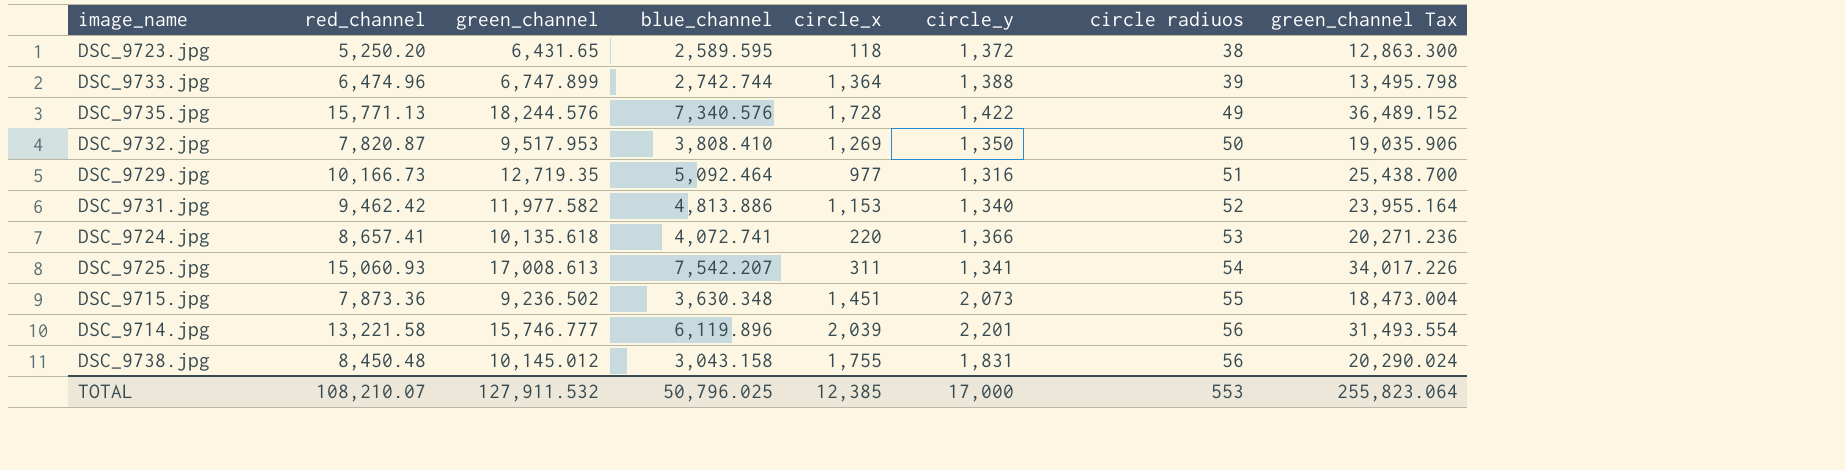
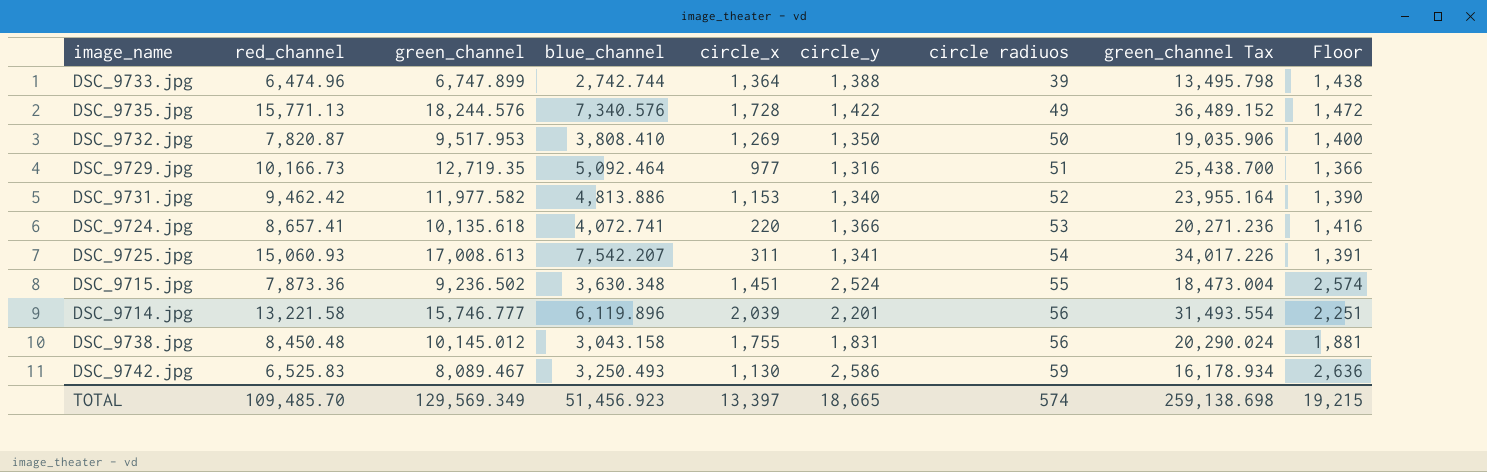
column Floor | formula: none -> [circle_y] + 50
row DSC_9723.jpg: 5,250.20 | 6,431.65 | 2,589.595 | 118 | 1,372 | 38 | 12,863.300 -> none
DSC_9715.jpg | circle_y: 2,073 -> 2,524
row DSC_9742.jpg: none -> 6,525.83 | 8,089.467 | 3,250.493 | 1,130 | 2,586 | 59 | 16,178.934 | 2,636
TOTAL | red_channel: 108,210.07 -> 109,485.70
TOTAL | green_channel: 127,911.532 -> 129,569.349
TOTAL | blue_channel: 50,796.025 -> 51,456.923
TOTAL | circle_x: 12,385 -> 13,397
TOTAL | circle_y: 17,000 -> 18,665
TOTAL | circle radiuos: 553 -> 574
TOTAL | green_channel Tax: 255,823.064 -> 259,138.698

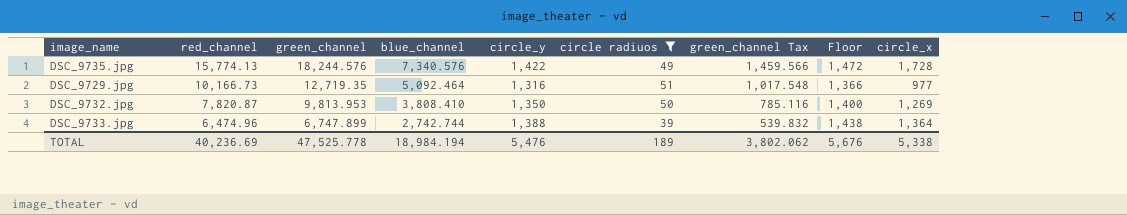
filter: none -> circle radiuos <= 51
row order: circle radiuos ascending -> red_channel descending
column green_channel Tax | formula: [green_channel] * 2 -> [green_channel] * 0.08
column circle_x | position: 5 -> 9
DSC_9735.jpg | red_channel: 15,771.13 -> 15,774.13
DSC_9732.jpg | green_channel: 9,517.953 -> 9,813.953
TOTAL | red_channel: 109,485.70 -> 40,236.69
TOTAL | green_channel: 129,569.349 -> 47,525.778
TOTAL | blue_channel: 51,456.923 -> 18,984.194
TOTAL | circle_y: 18,665 -> 5,476
TOTAL | circle radiuos: 574 -> 189
TOTAL | green_channel Tax: 259,138.698 -> 3,802.062
TOTAL | Floor: 19,215 -> 5,676
TOTAL | circle_x: 13,397 -> 5,338

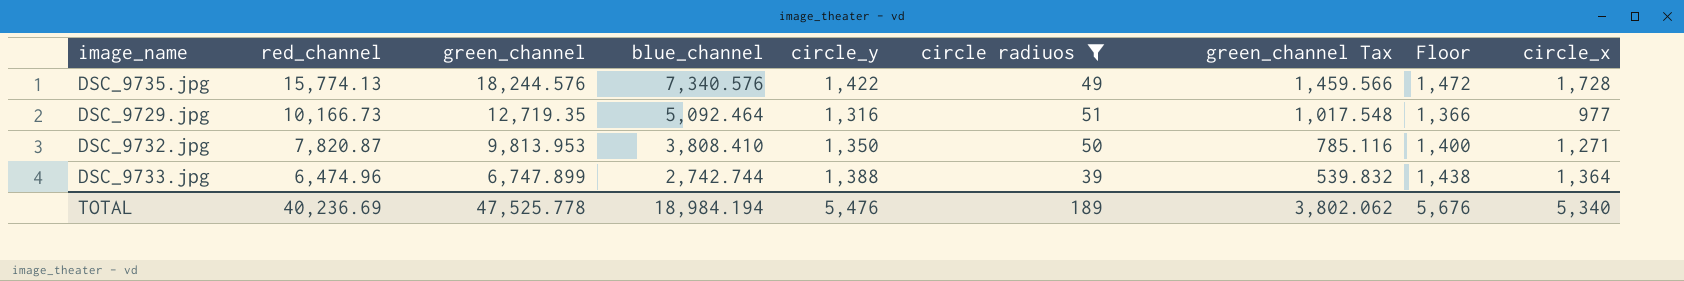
DSC_9732.jpg | circle_x: 1,269 -> 1,271
TOTAL | circle_x: 5,338 -> 5,340

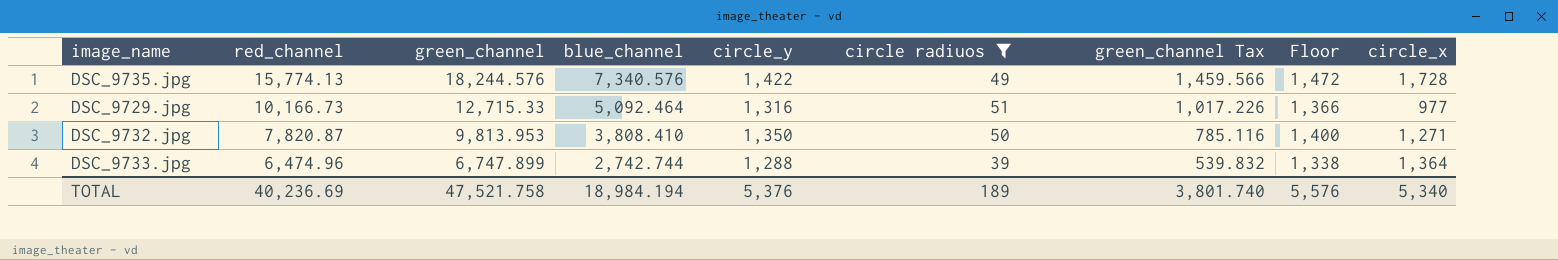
DSC_9729.jpg | green_channel: 12,719.35 -> 12,715.33
DSC_9729.jpg | green_channel Tax: 1,017.548 -> 1,017.226
DSC_9733.jpg | circle_y: 1,388 -> 1,288
DSC_9733.jpg | Floor: 1,438 -> 1,338
TOTAL | green_channel: 47,525.778 -> 47,521.758
TOTAL | circle_y: 5,476 -> 5,376
TOTAL | green_channel Tax: 3,802.062 -> 3,801.740
TOTAL | Floor: 5,676 -> 5,576

